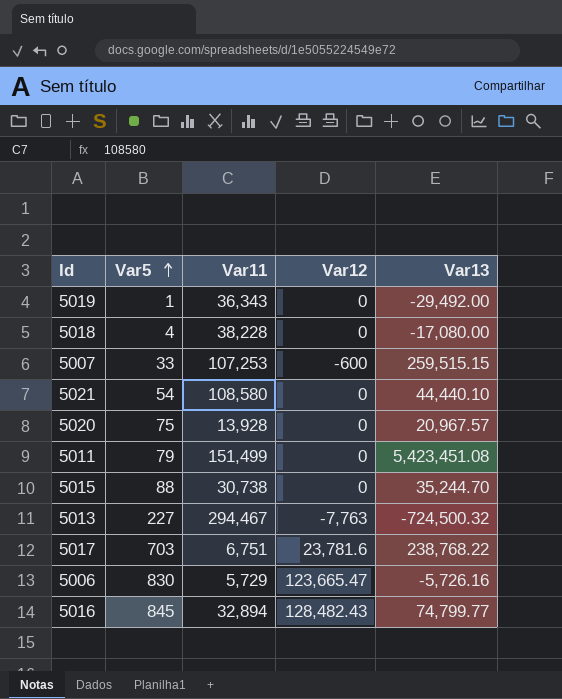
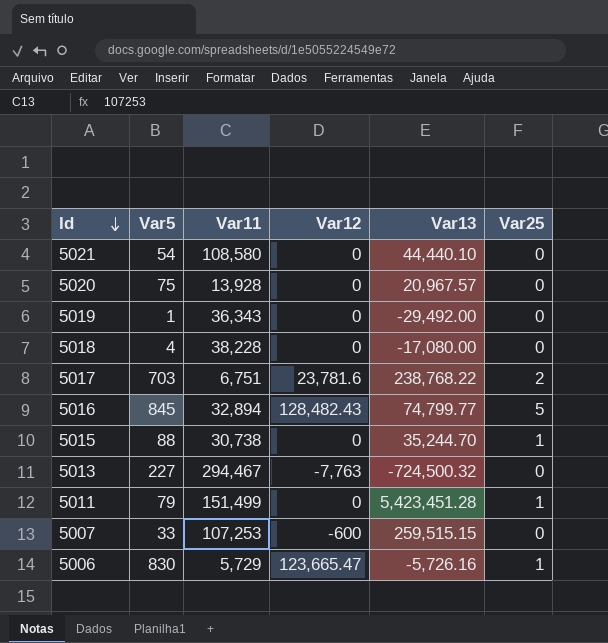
row order: Var5 ascending -> Id descending
column Var25 | position: none -> 6
5011 | Var13: 5,423,451.08 -> 5,423,451.28

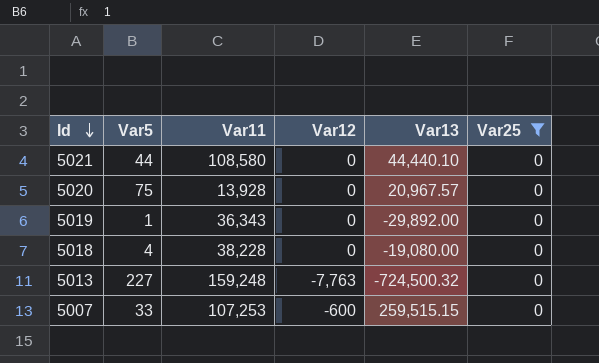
filter: none -> Var25 = 0
5021 | Var5: 54 -> 44
5019 | Var13: -29,492.00 -> -29,892.00
5018 | Var13: -17,080.00 -> -19,080.00
5013 | Var11: 294,467 -> 159,248

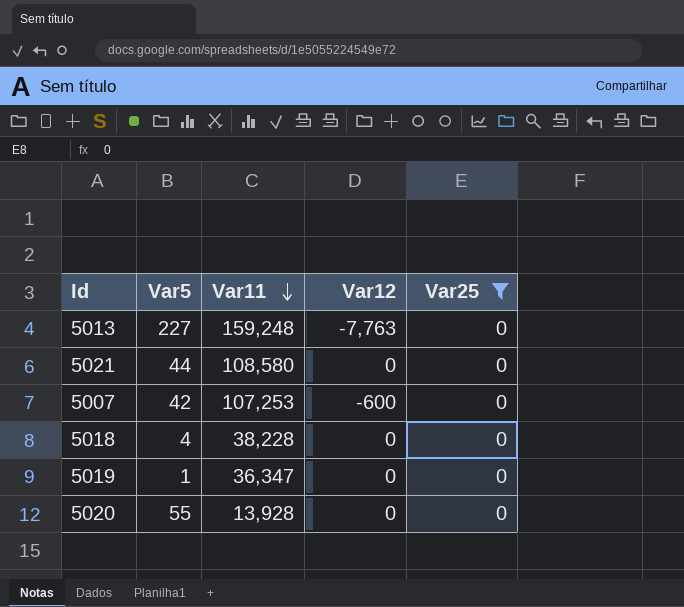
row order: Id descending -> Var11 descending
column Var13 | position: 5 -> none
5007 | Var5: 33 -> 42
5019 | Var11: 36,343 -> 36,347
5020 | Var5: 75 -> 55

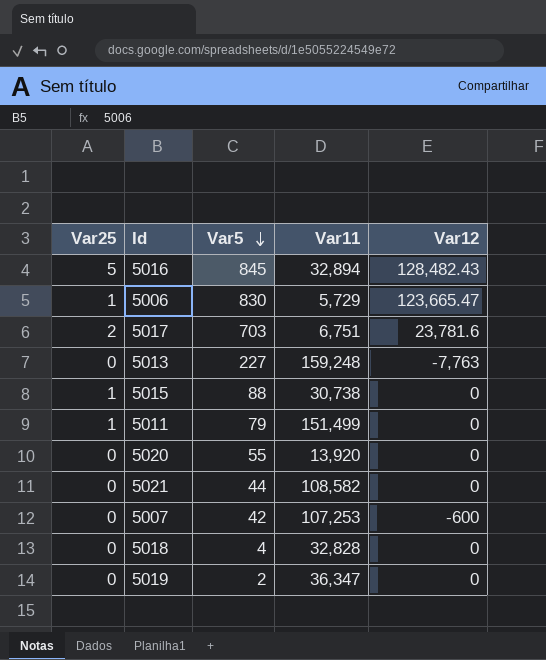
filter: Var25 = 0 -> none
row order: Var11 descending -> Var5 descending
column Var25 | position: 5 -> 1
5020 | Var11: 13,928 -> 13,920
5021 | Var11: 108,580 -> 108,582
5018 | Var11: 38,228 -> 32,828
5019 | Var5: 1 -> 2

